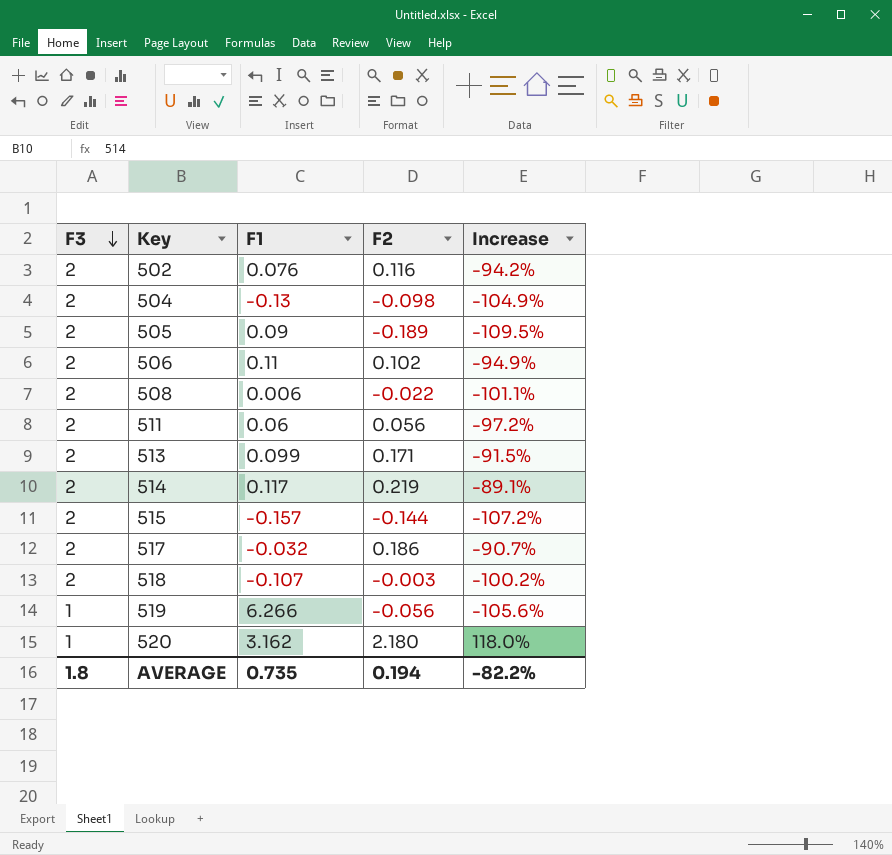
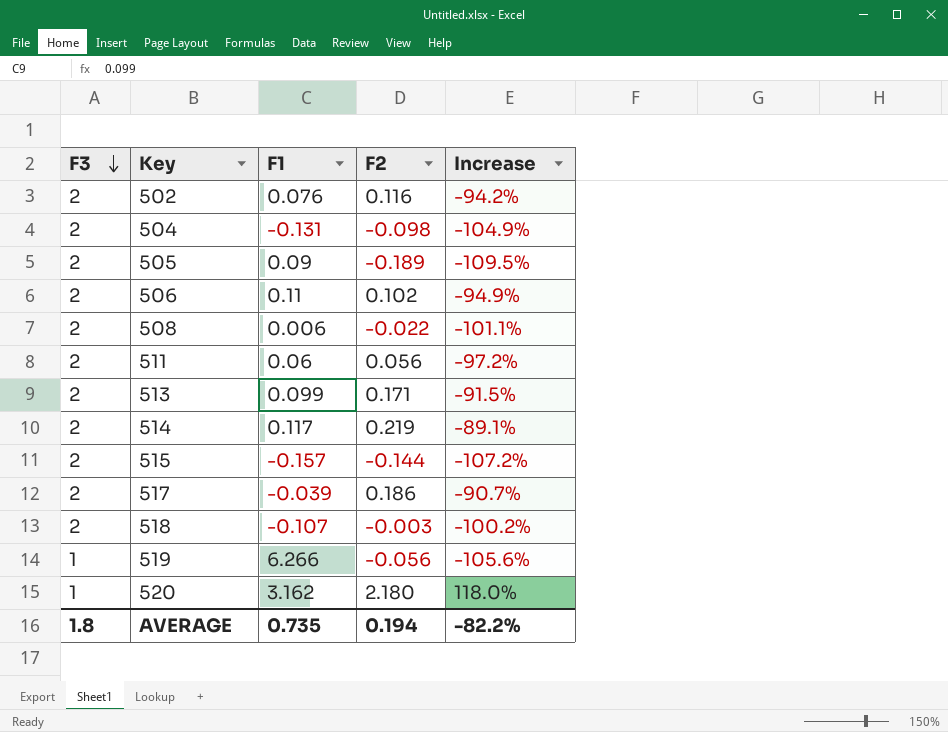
504 | F1: -0.13 -> -0.131
517 | F1: -0.032 -> -0.039

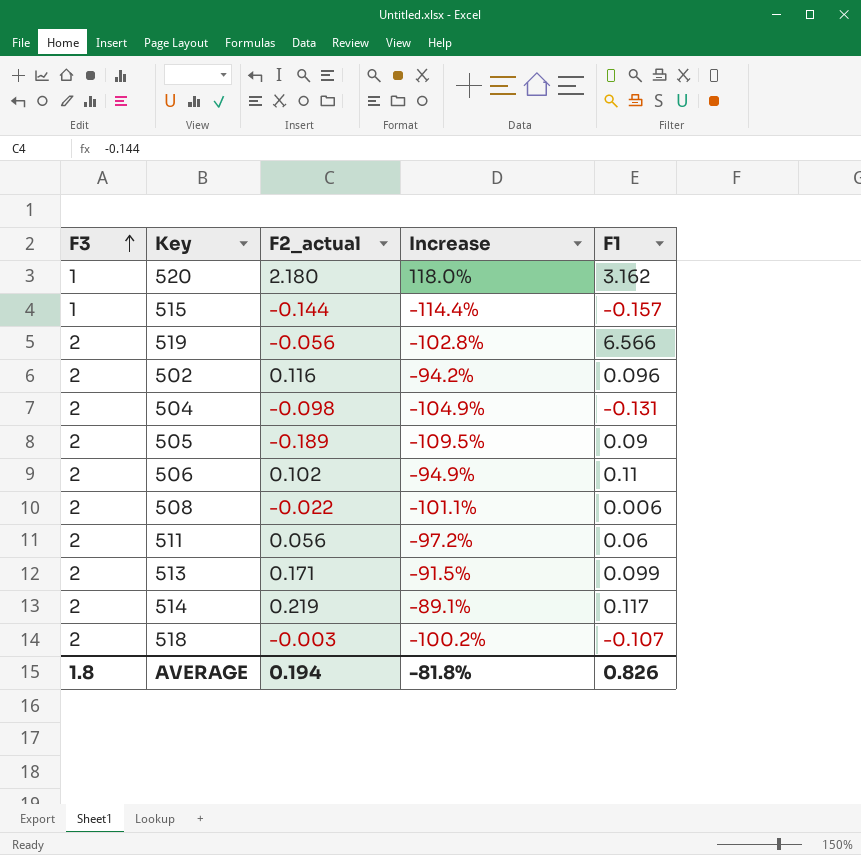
row order: F3 descending -> F3 ascending
column name: F2 -> F2_actual
column F1 | position: 3 -> 5
row 517: 2 | -0.039 | 0.186 | -90.7% -> none
515 | F3: 2 -> 1
515 | Increase: -107.2% -> -114.4%
519 | F3: 1 -> 2
519 | Increase: -105.6% -> -102.8%
519 | F1: 6.266 -> 6.566
502 | F1: 0.076 -> 0.096
AVERAGE | Increase: -82.2% -> -81.8%
AVERAGE | F1: 0.735 -> 0.826

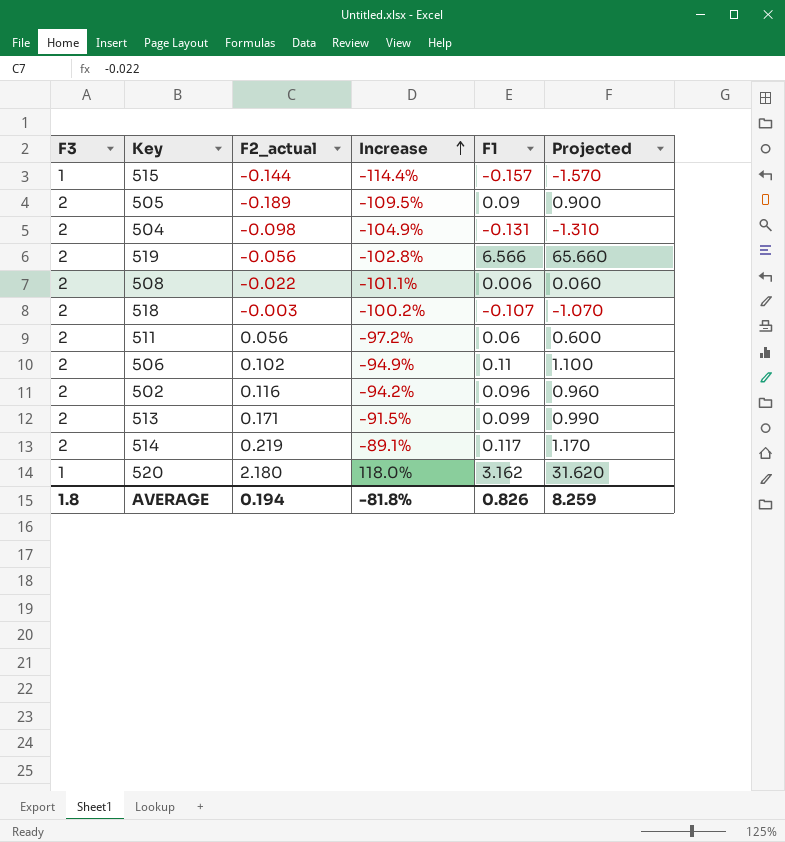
row order: F3 ascending -> Increase ascending
column Projected | formula: none -> [F1] * 10

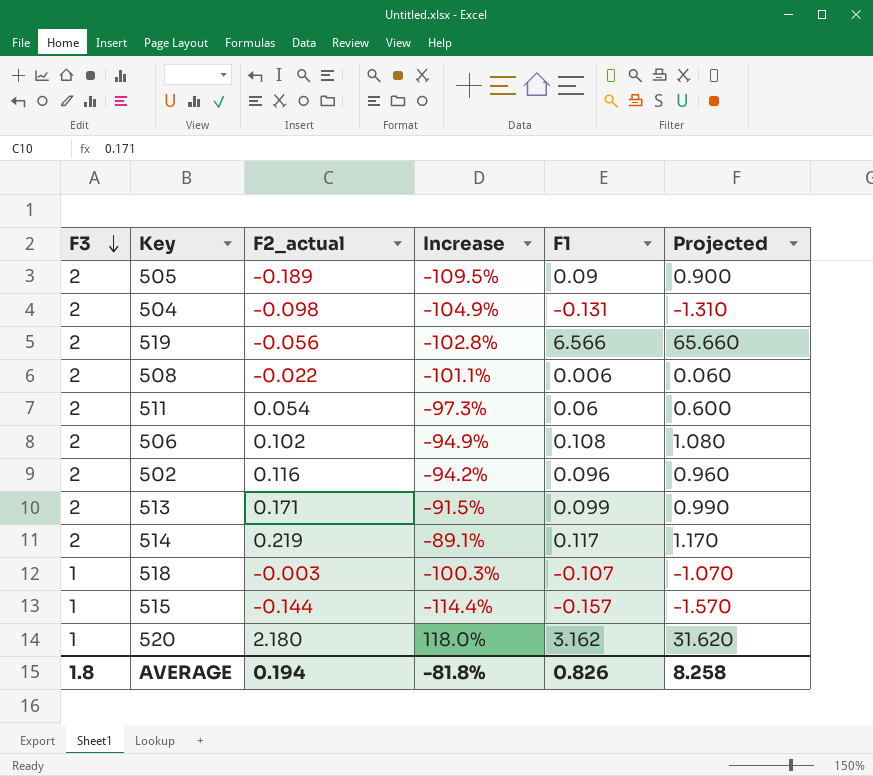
row order: Increase ascending -> F3 descending
511 | F2_actual: 0.056 -> 0.054
511 | Increase: -97.2% -> -97.3%
506 | F1: 0.11 -> 0.108
506 | Projected: 1.100 -> 1.080
518 | F3: 2 -> 1
518 | Increase: -100.2% -> -100.3%
AVERAGE | Projected: 8.259 -> 8.258

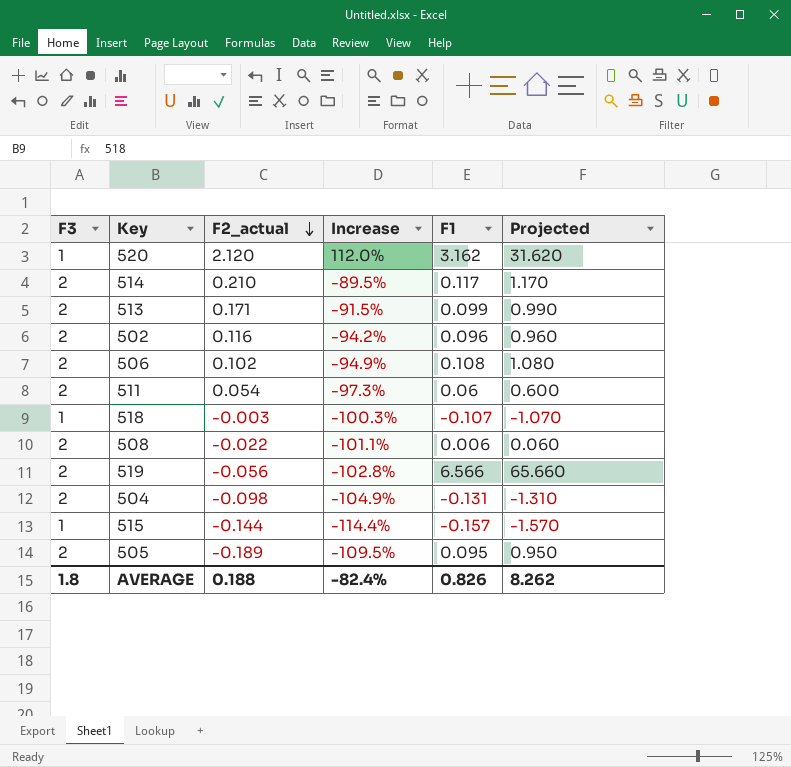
row order: F3 descending -> F2_actual descending
520 | F2_actual: 2.180 -> 2.120
520 | Increase: 118.0% -> 112.0%
514 | F2_actual: 0.219 -> 0.210
514 | Increase: -89.1% -> -89.5%
505 | F1: 0.09 -> 0.095
505 | Projected: 0.900 -> 0.950
AVERAGE | F2_actual: 0.194 -> 0.188
AVERAGE | Increase: -81.8% -> -82.4%
AVERAGE | Projected: 8.258 -> 8.262

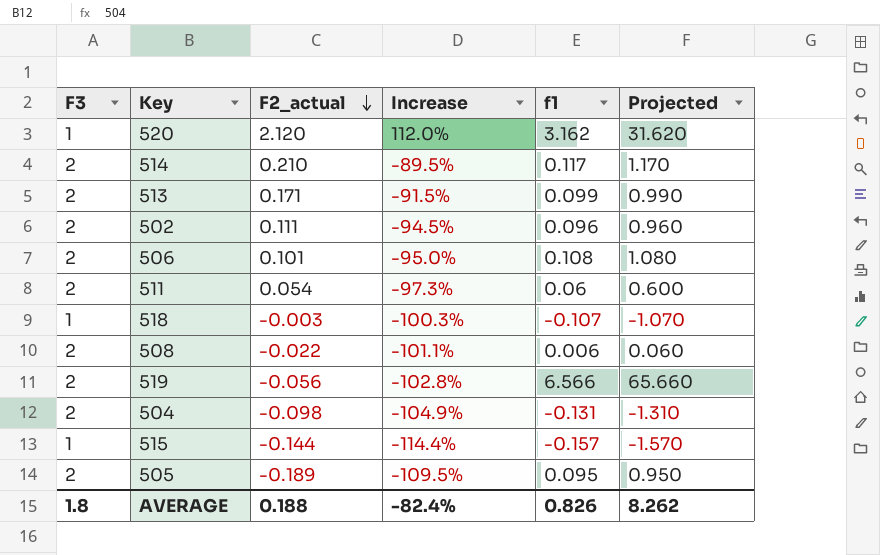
column name: F1 -> f1
502 | F2_actual: 0.116 -> 0.111
502 | Increase: -94.2% -> -94.5%
506 | F2_actual: 0.102 -> 0.101
506 | Increase: -94.9% -> -95.0%

